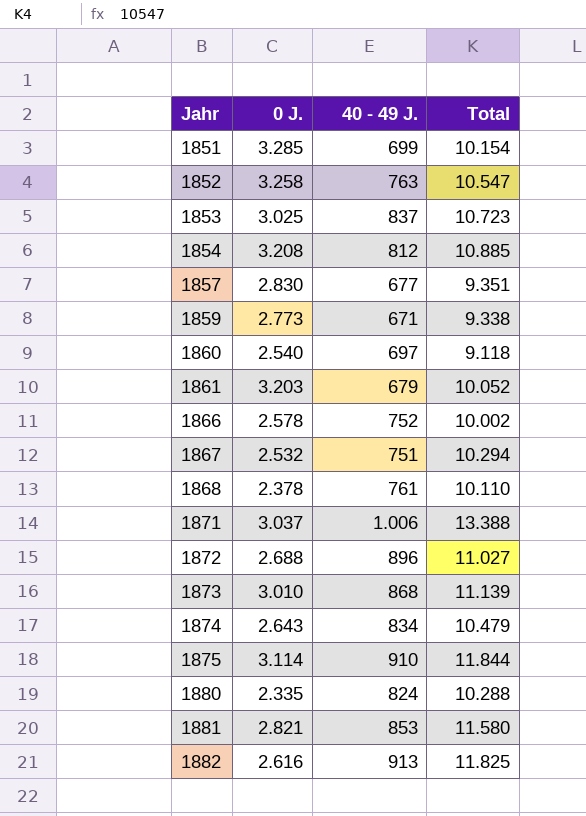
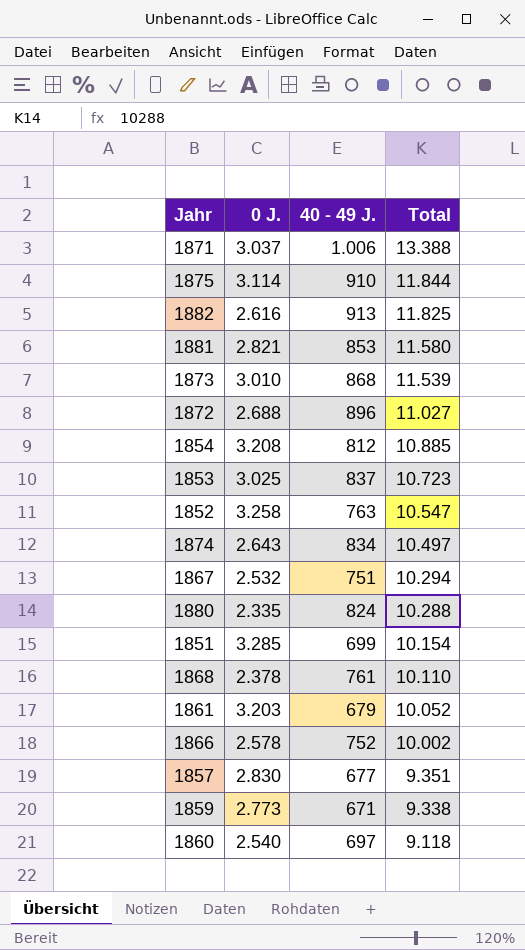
row order: Jahr ascending -> Total descending
1873 | Total: 11.139 -> 11.539
1874 | Total: 10.479 -> 10.497

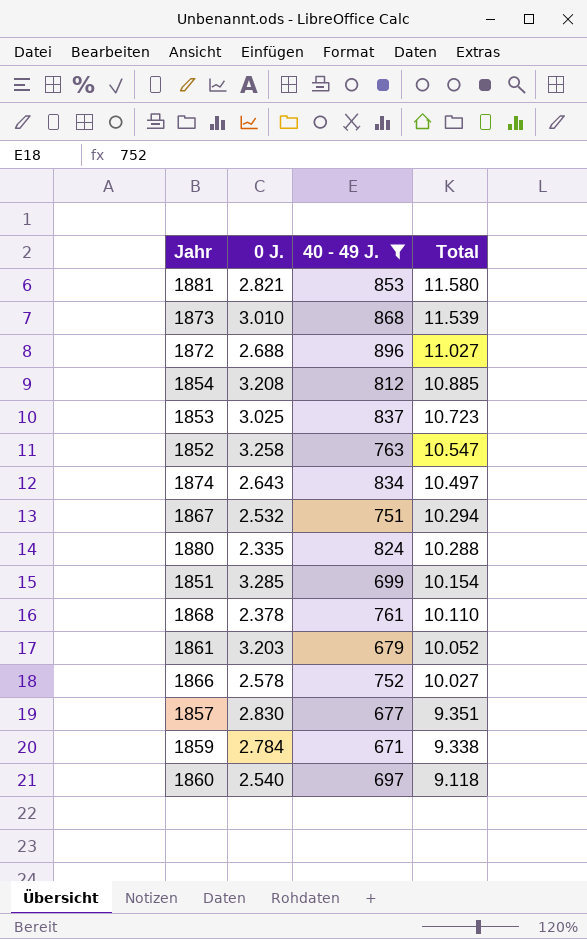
filter: none -> 40 - 49 J. <= 896
1866 | Total: 10.002 -> 10.027
1859 | 0 J.: 2.773 -> 2.784

